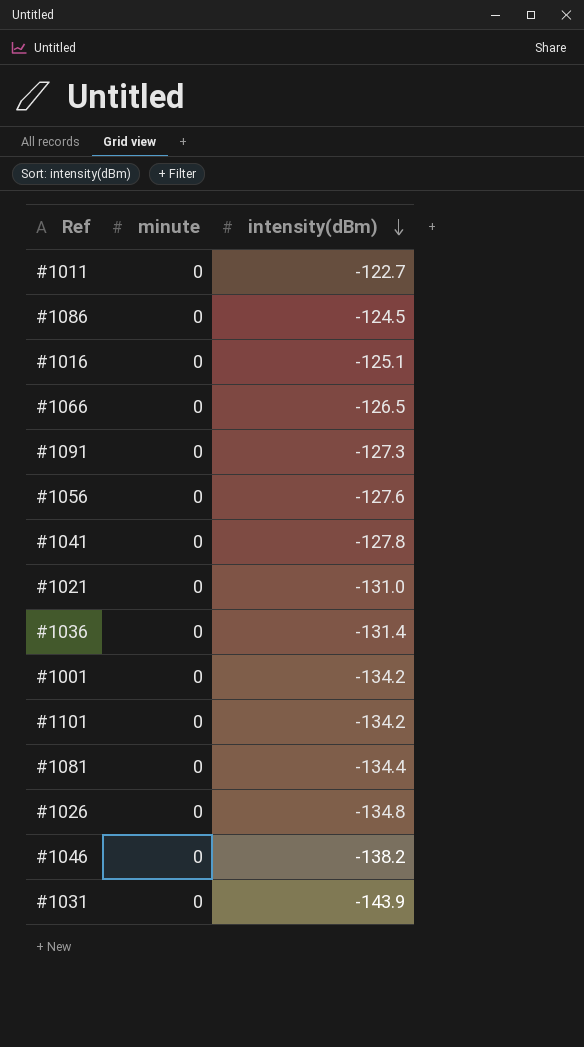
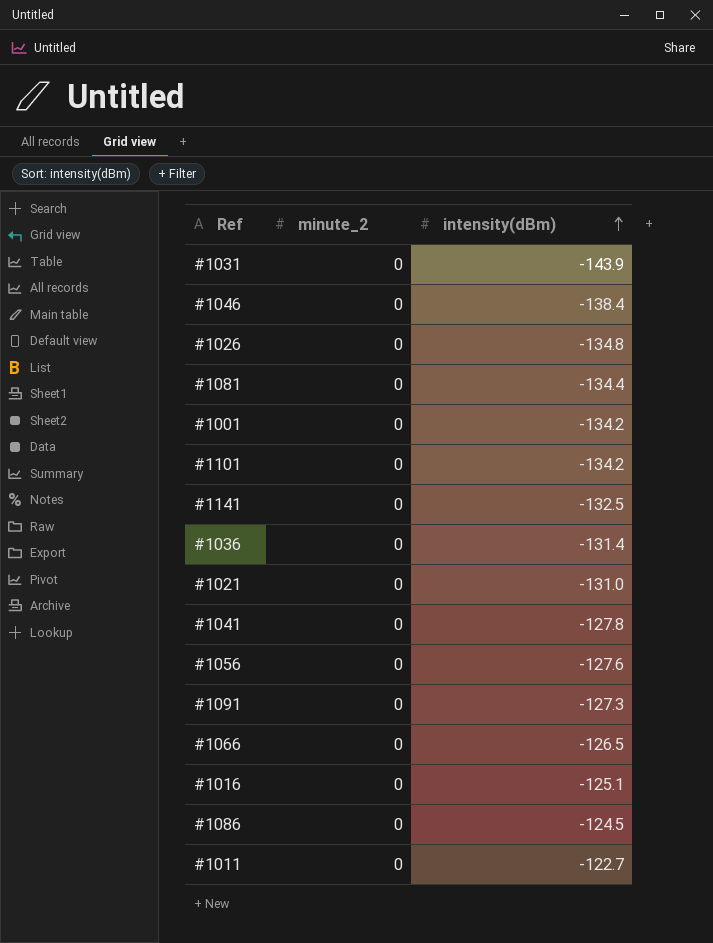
row order: intensity(dBm) descending -> intensity(dBm) ascending
column name: minute -> minute_2
#1046 | intensity(dBm): -138.2 -> -138.4
row #1141: none -> 0 | -132.5

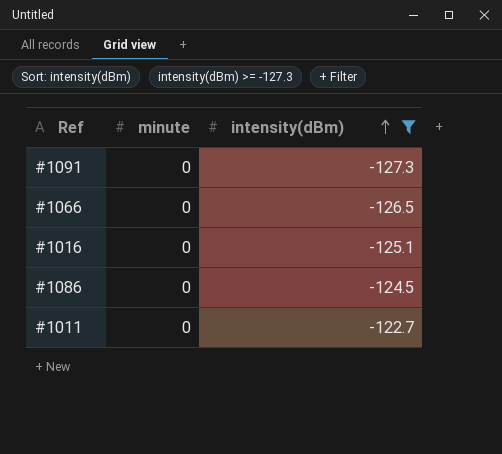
filter: none -> intensity(dBm) >= -127.3
column name: minute_2 -> minute

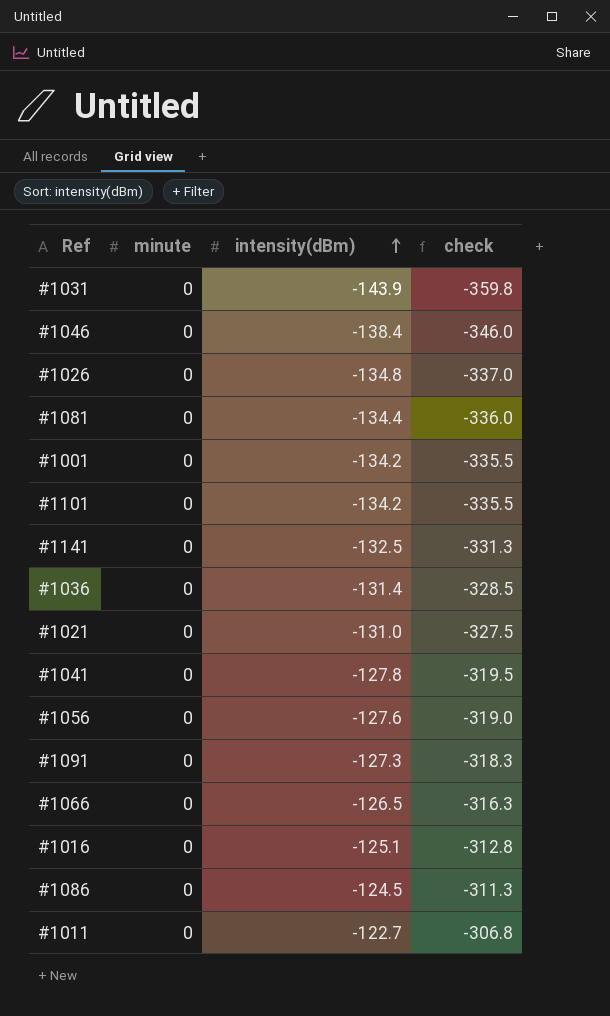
filter: intensity(dBm) >= -127.3 -> none
column check | formula: none -> [intensity(dBm)] * 2.5

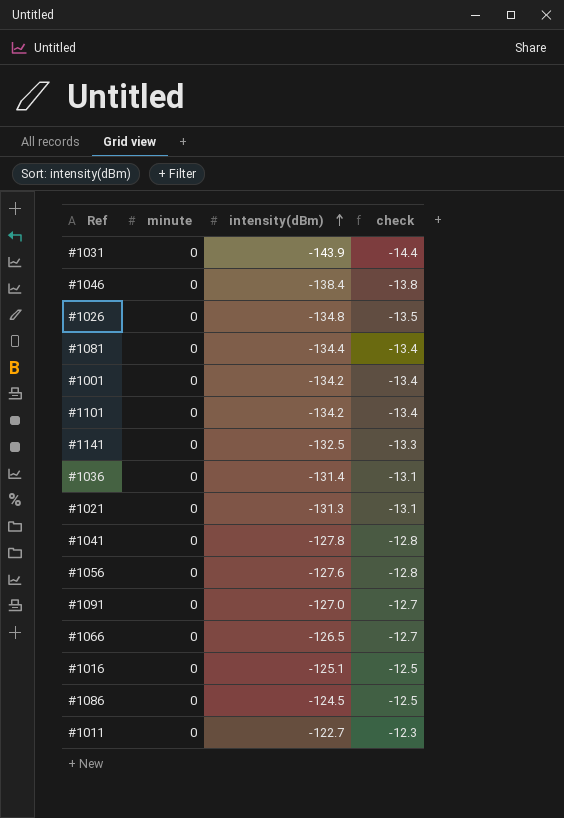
column check | formula: [intensity(dBm)] * 2.5 -> [intensity(dBm)] * 0.1
#1021 | intensity(dBm): -131.0 -> -131.3
#1091 | intensity(dBm): -127.3 -> -127.0

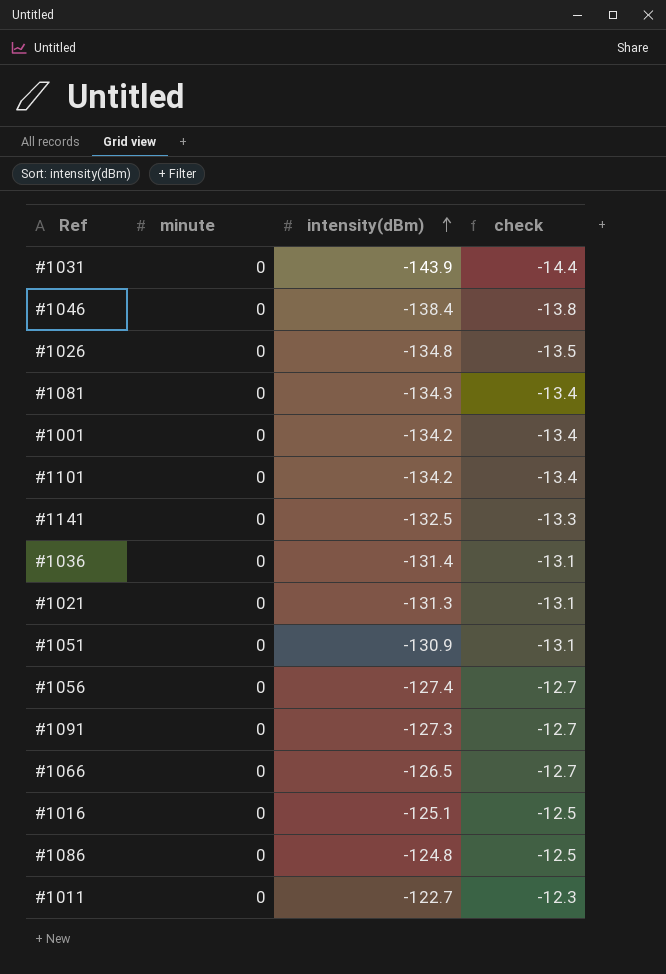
row #1041: 0 | -127.8 | -12.8 -> none
#1081 | intensity(dBm): -134.4 -> -134.3
row #1051: none -> 0 | -130.9 | -13.1
#1056 | intensity(dBm): -127.6 -> -127.4
#1056 | check: -12.8 -> -12.7
#1091 | intensity(dBm): -127.0 -> -127.3
#1086 | intensity(dBm): -124.5 -> -124.8

